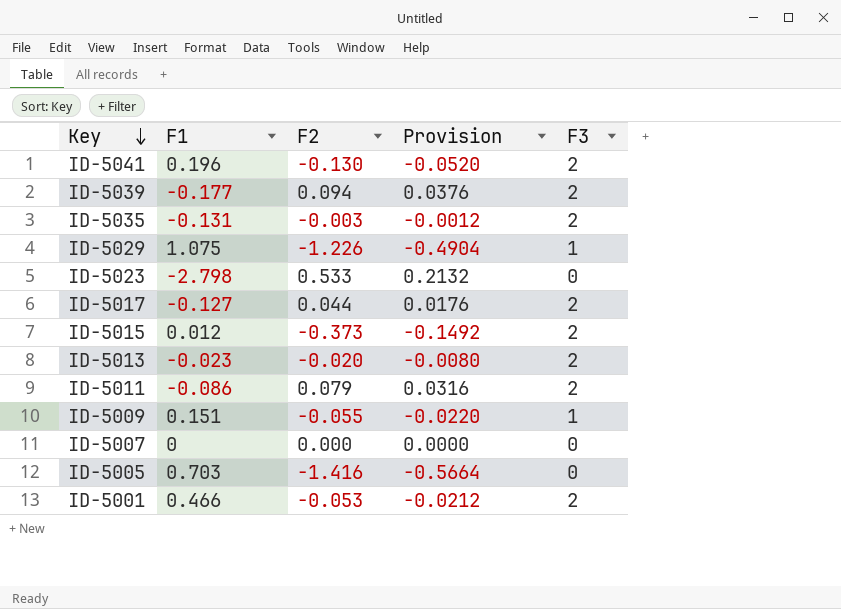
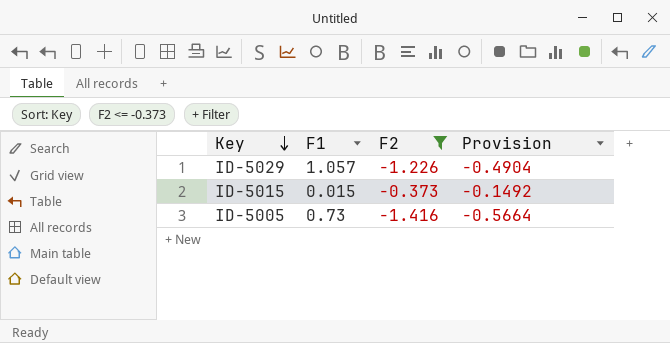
filter: none -> F2 <= -0.373
column F3 | position: 5 -> none
ID-5029 | F1: 1.075 -> 1.057
ID-5015 | F1: 0.012 -> 0.015
ID-5005 | F1: 0.703 -> 0.73

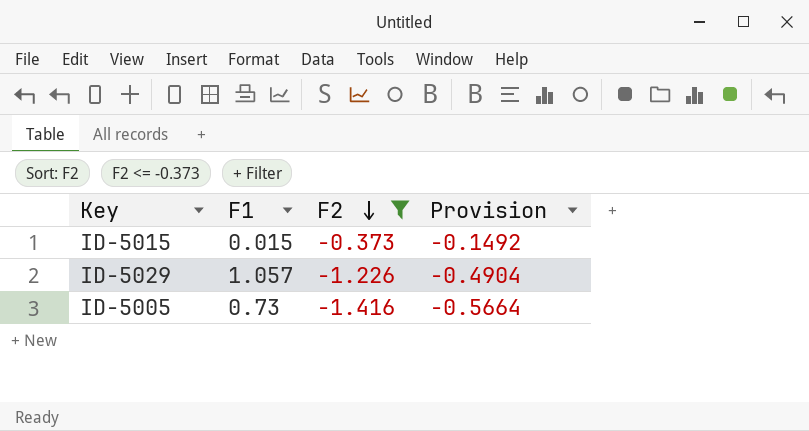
row order: Key descending -> F2 descending

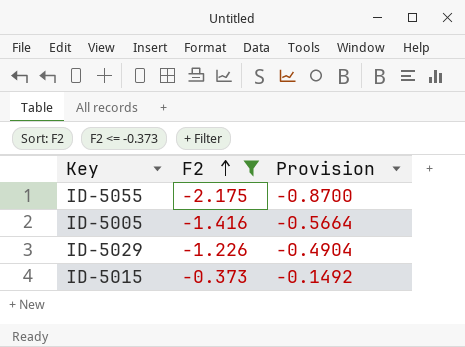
row order: F2 descending -> F2 ascending
column F1 | position: 2 -> none
row ID-5055: none -> -2.175 | -0.8700

